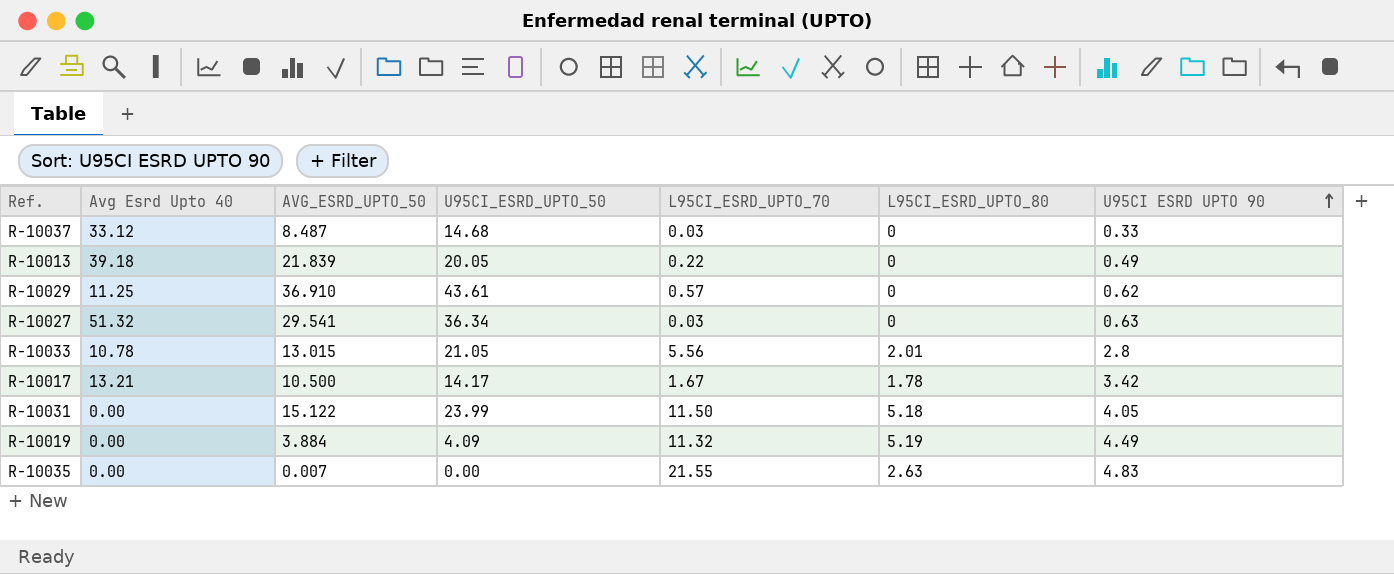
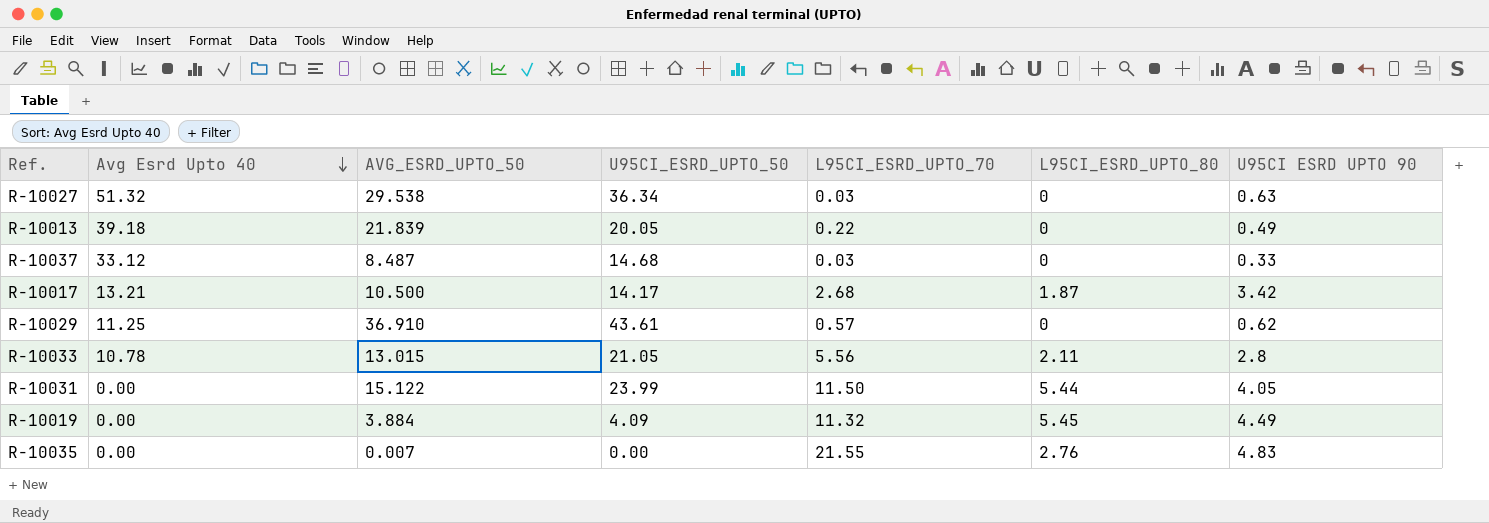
row order: U95CI ESRD UPTO 90 ascending -> Avg Esrd Upto 40 descending
R-10027 | AVG_ESRD_UPTO_50: 29.541 -> 29.538
R-10017 | L95CI_ESRD_UPTO_70: 1.67 -> 2.68
R-10017 | L95CI_ESRD_UPTO_80: 1.78 -> 1.87
R-10033 | L95CI_ESRD_UPTO_80: 2.01 -> 2.11
R-10031 | L95CI_ESRD_UPTO_80: 5.18 -> 5.44
R-10019 | L95CI_ESRD_UPTO_80: 5.19 -> 5.45
R-10035 | L95CI_ESRD_UPTO_80: 2.63 -> 2.76

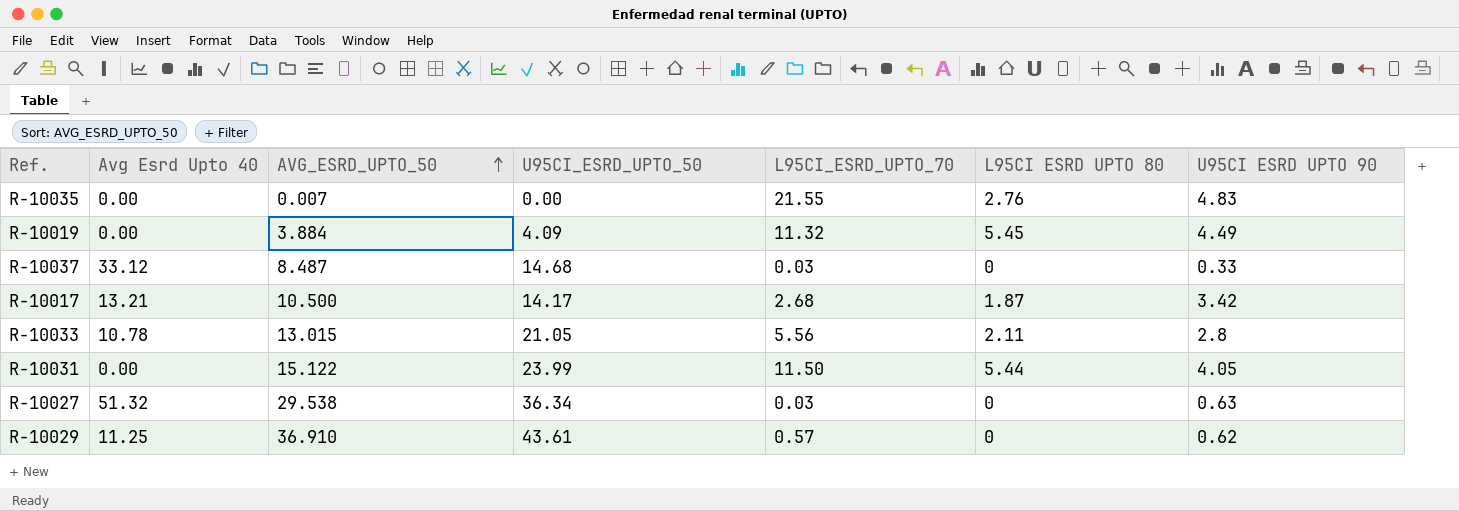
row order: Avg Esrd Upto 40 descending -> AVG_ESRD_UPTO_50 ascending
column name: L95CI_ESRD_UPTO_80 -> L95CI ESRD UPTO 80
row R-10013: 39.18 | 21.839 | 20.05 | 0.22 | 0 | 0.49 -> none

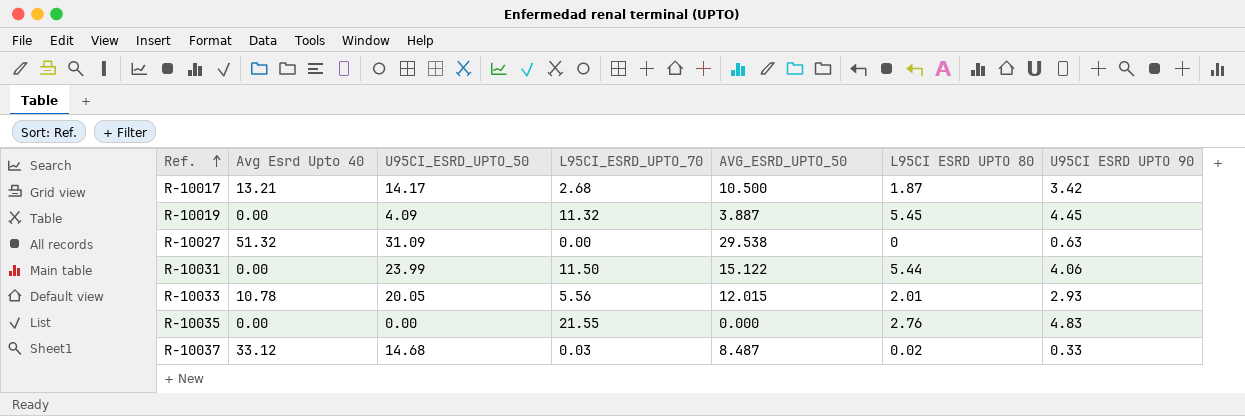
row order: AVG_ESRD_UPTO_50 ascending -> Ref. ascending
column AVG_ESRD_UPTO_50 | position: 3 -> 5
row R-10029: 11.25 | 36.910 | 43.61 | 0.57 | 0 | 0.62 -> none
R-10019 | AVG_ESRD_UPTO_50: 3.884 -> 3.887
R-10019 | U95CI ESRD UPTO 90: 4.49 -> 4.45
R-10027 | U95CI_ESRD_UPTO_50: 36.34 -> 31.09
R-10027 | L95CI_ESRD_UPTO_70: 0.03 -> 0.00
R-10031 | U95CI ESRD UPTO 90: 4.05 -> 4.06
R-10033 | U95CI_ESRD_UPTO_50: 21.05 -> 20.05
R-10033 | AVG_ESRD_UPTO_50: 13.015 -> 12.015
R-10033 | L95CI ESRD UPTO 80: 2.11 -> 2.01
R-10033 | U95CI ESRD UPTO 90: 2.8 -> 2.93
R-10035 | AVG_ESRD_UPTO_50: 0.007 -> 0.000
R-10037 | L95CI ESRD UPTO 80: 0 -> 0.02

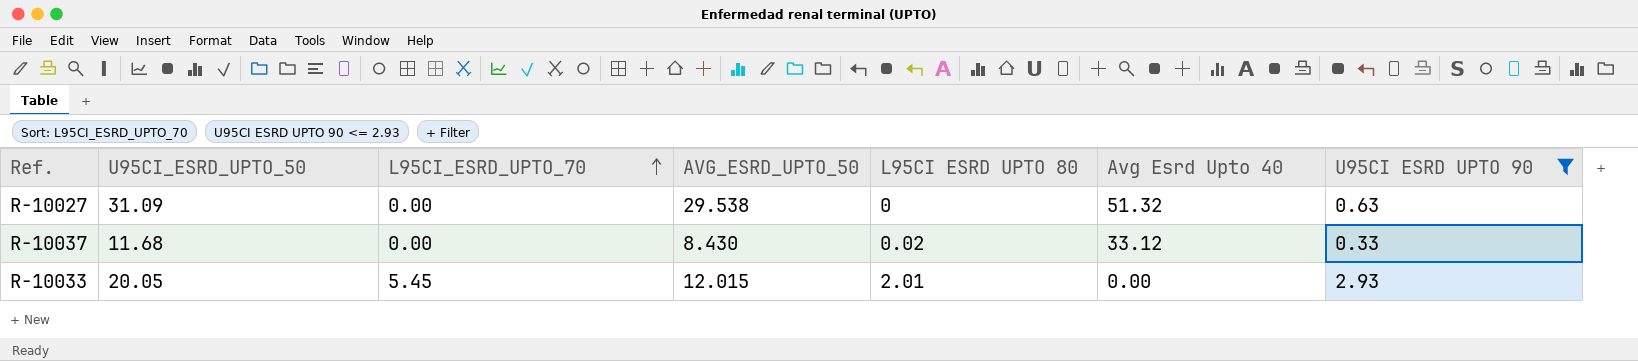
filter: none -> U95CI ESRD UPTO 90 <= 2.93
row order: Ref. ascending -> L95CI_ESRD_UPTO_70 ascending
column Avg Esrd Upto 40 | position: 2 -> 6
R-10037 | U95CI_ESRD_UPTO_50: 14.68 -> 11.68
R-10037 | L95CI_ESRD_UPTO_70: 0.03 -> 0.00
R-10037 | AVG_ESRD_UPTO_50: 8.487 -> 8.430
R-10033 | L95CI_ESRD_UPTO_70: 5.56 -> 5.45
R-10033 | Avg Esrd Upto 40: 10.78 -> 0.00

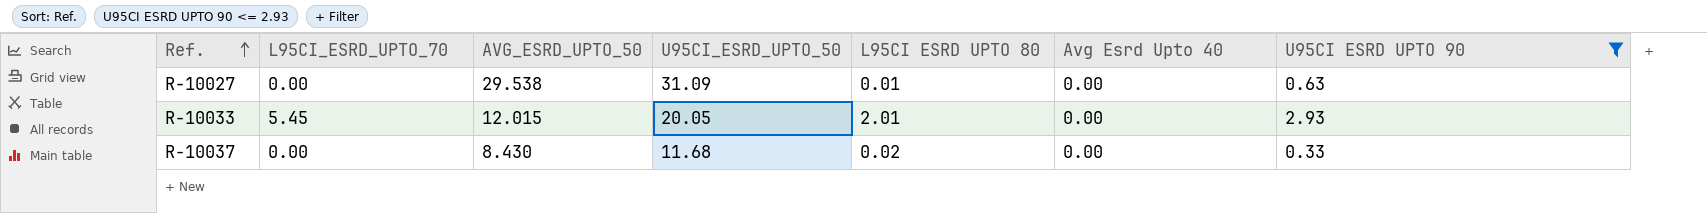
row order: L95CI_ESRD_UPTO_70 ascending -> Ref. ascending
column U95CI_ESRD_UPTO_50 | position: 2 -> 4
R-10027 | L95CI ESRD UPTO 80: 0 -> 0.01
R-10027 | Avg Esrd Upto 40: 51.32 -> 0.00
R-10037 | Avg Esrd Upto 40: 33.12 -> 0.00

